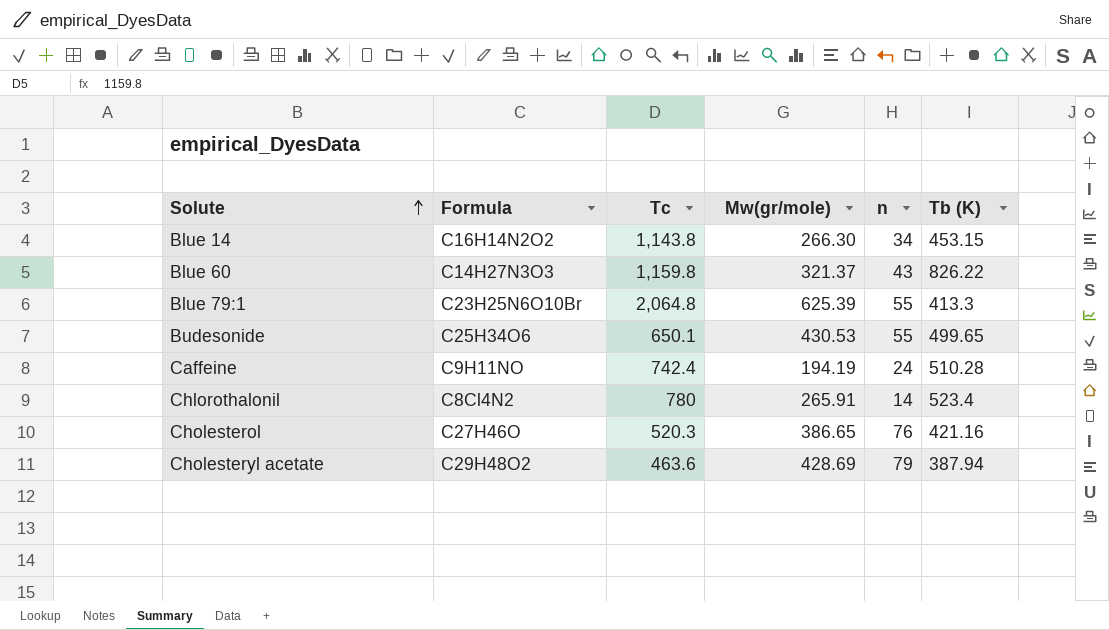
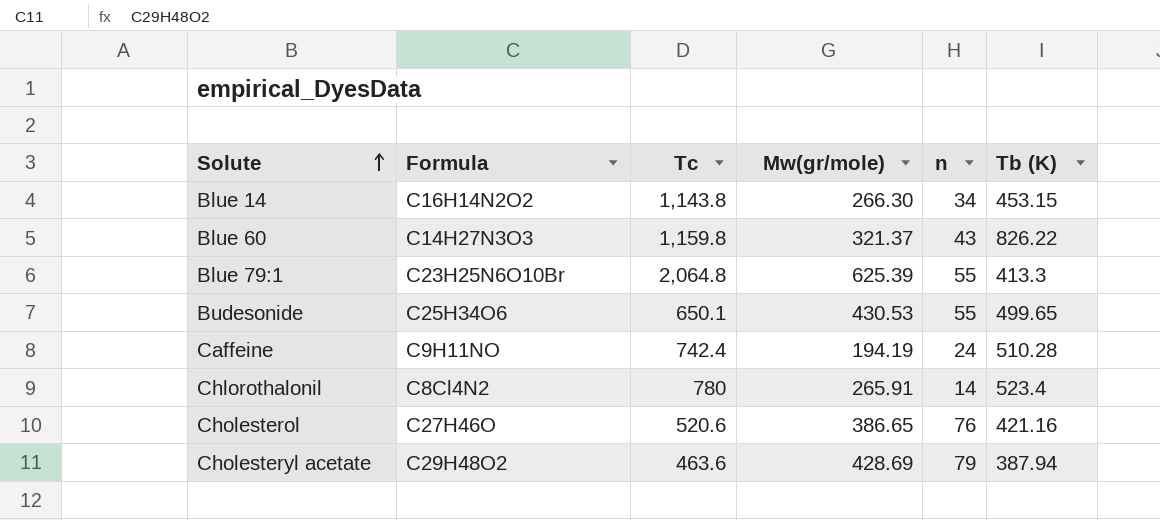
Cholesterol | Tc: 520.3 -> 520.6

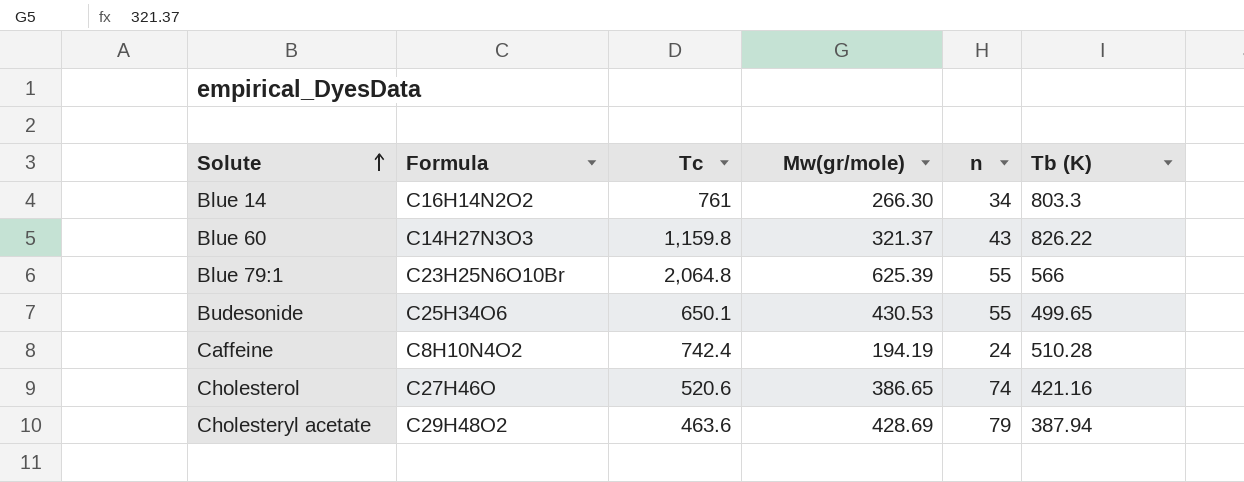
row Chlorothalonil: C8Cl4N2 | 780 | 265.91 | 14 | 523.4 -> none
Blue 14 | Tc: 1,143.8 -> 761
Blue 14 | Tb (K): 453.15 -> 803.3
Blue 79:1 | Tb (K): 413.3 -> 566
Caffeine | Formula: C9H11NO -> C8H10N4O2
Cholesterol | n: 76 -> 74

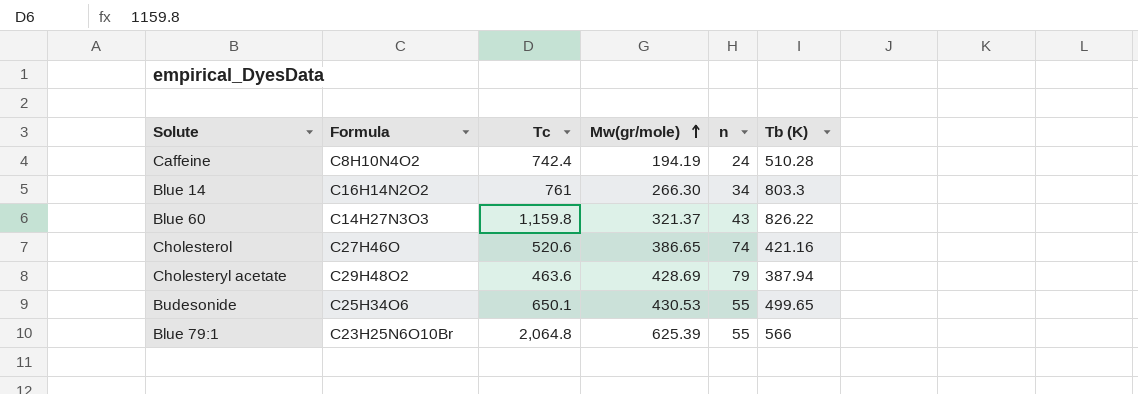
row order: Solute ascending -> Mw(gr/mole) ascending

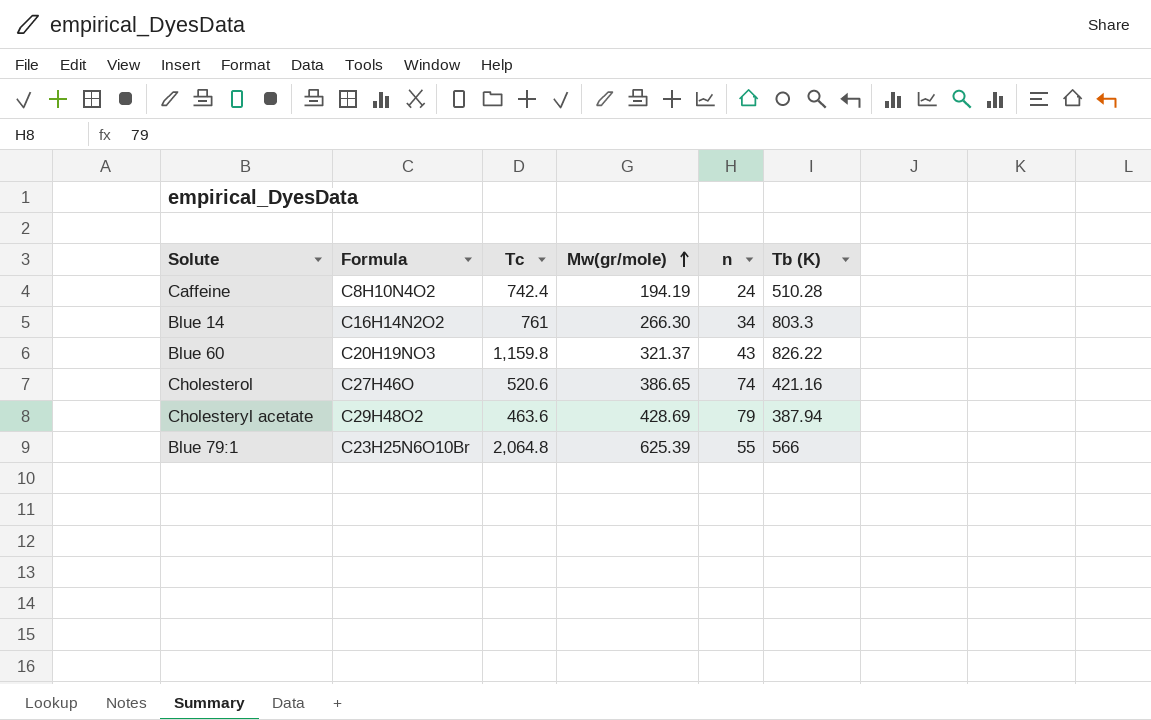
row Budesonide: C25H34O6 | 650.1 | 430.53 | 55 | 499.65 -> none
Blue 60 | Formula: C14H27N3O3 -> C20H19NO3

